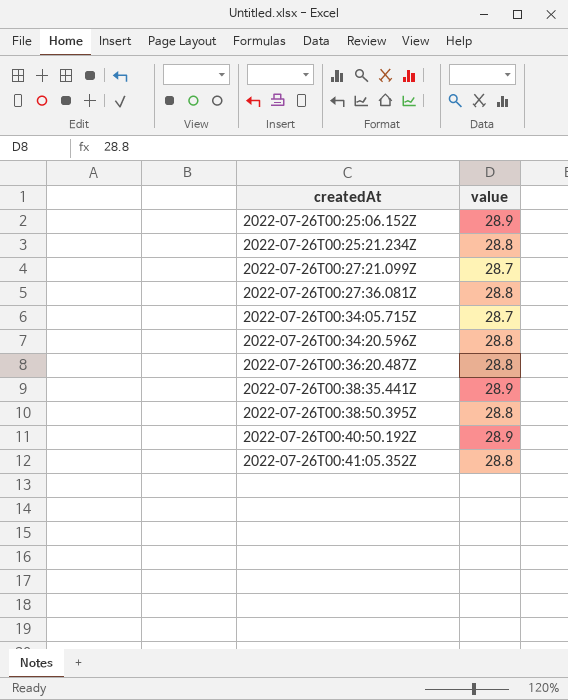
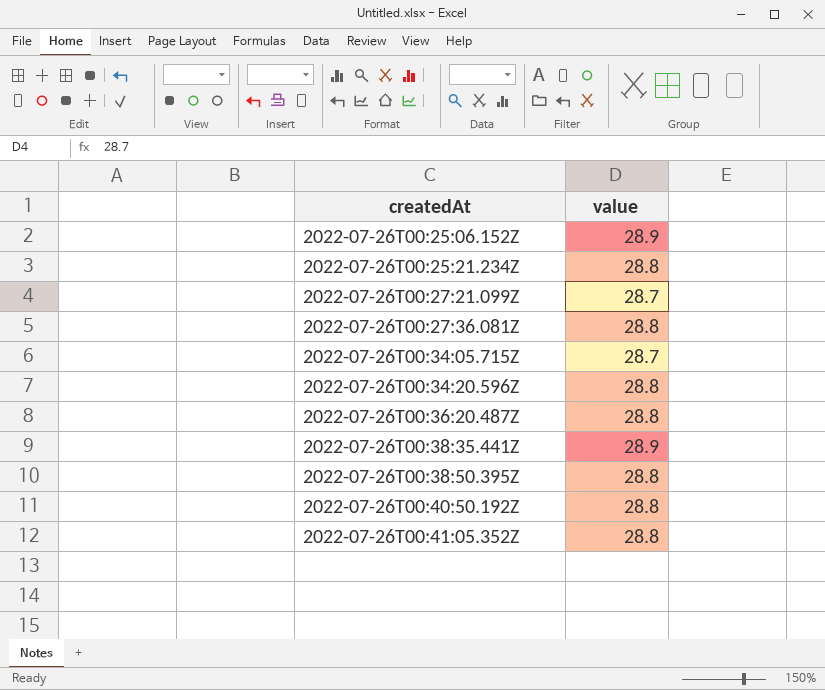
2022-07-26T00:40:50.192Z | value: 28.9 -> 28.8

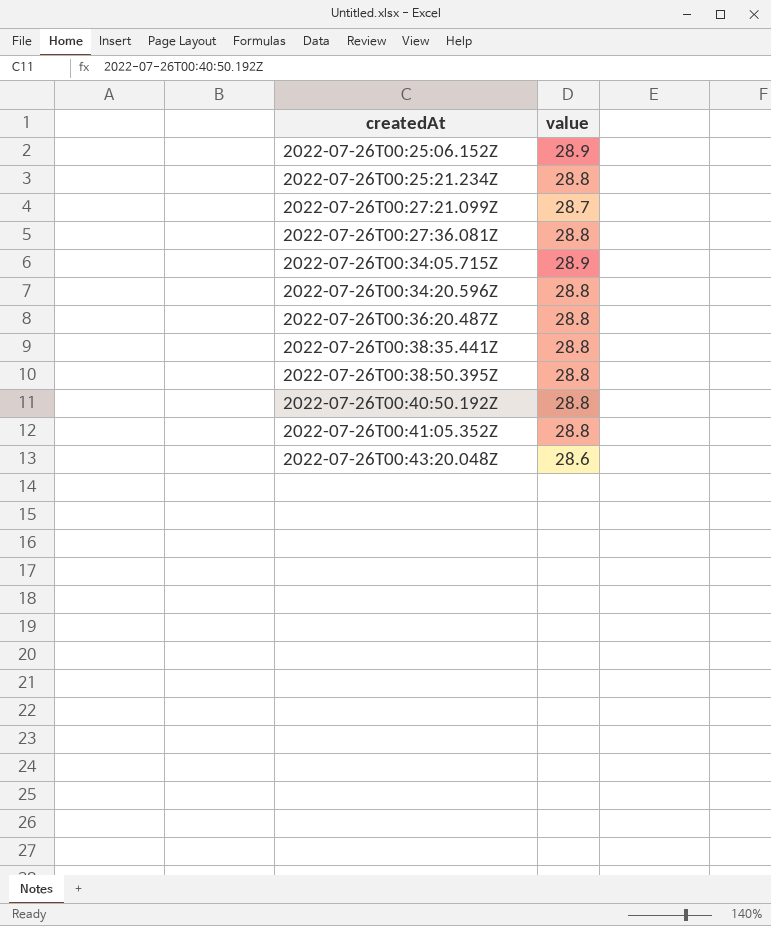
2022-07-26T00:34:05.715Z | value: 28.7 -> 28.9
2022-07-26T00:38:35.441Z | value: 28.9 -> 28.8
row 2022-07-26T00:43:20.048Z: none -> 28.6

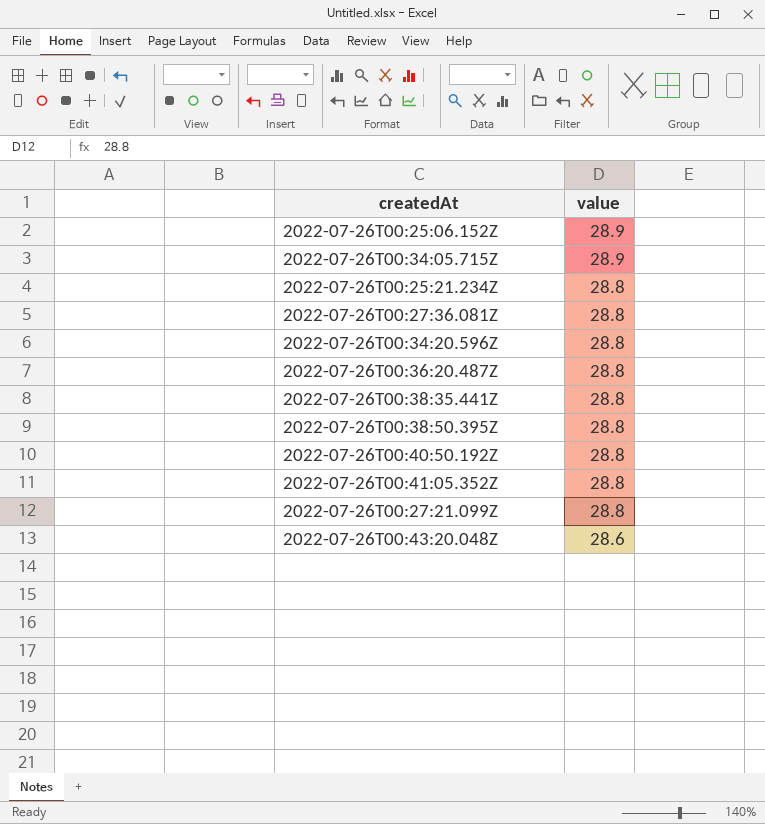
row order: createdAt ascending -> value descending
2022-07-26T00:27:21.099Z | value: 28.7 -> 28.8

